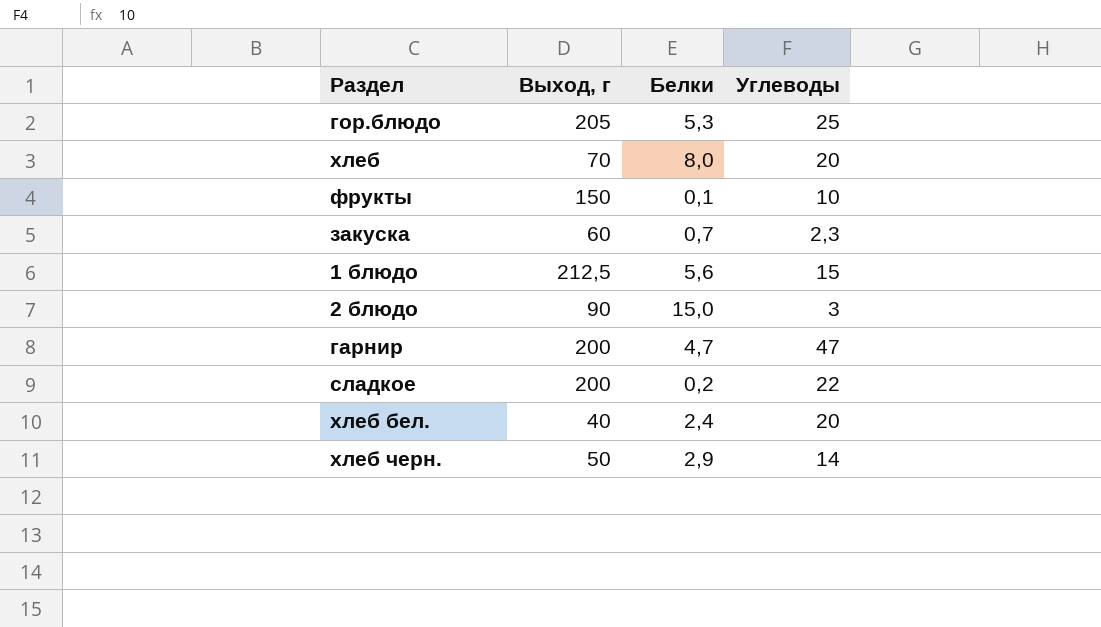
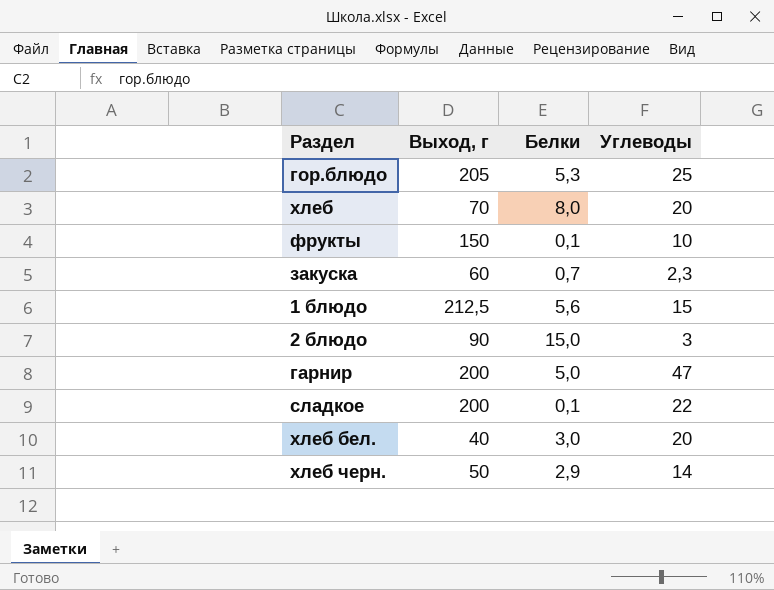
гарнир | Белки: 4,7 -> 5,0
сладкое | Белки: 0,2 -> 0,1
хлеб бел. | Белки: 2,4 -> 3,0

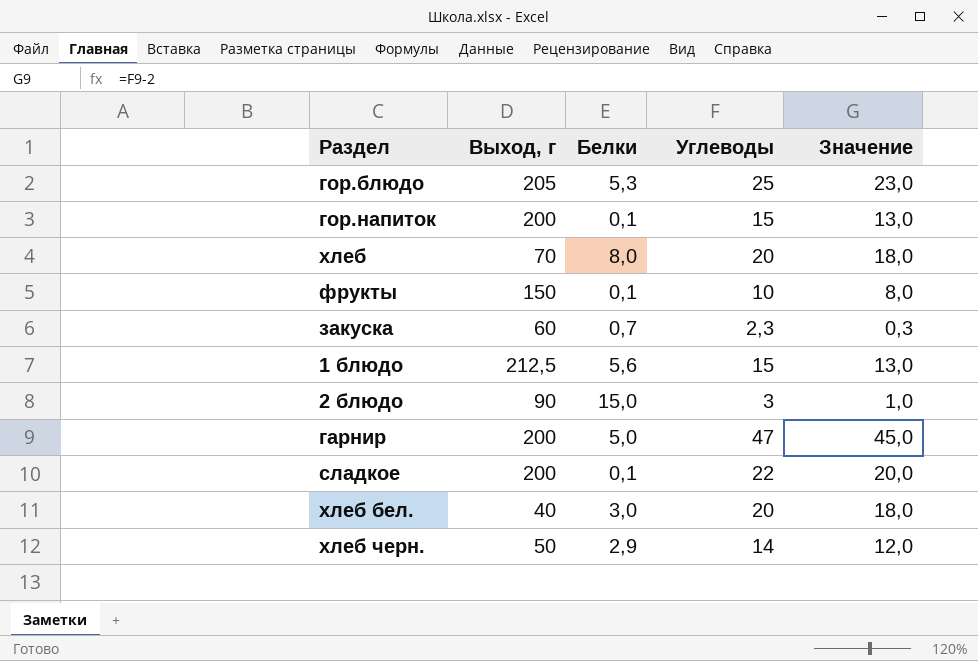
column Значение | formula: none -> [Углеводы] - 2
row гор.напиток: none -> 200 | 0,1 | 15 | 13,0

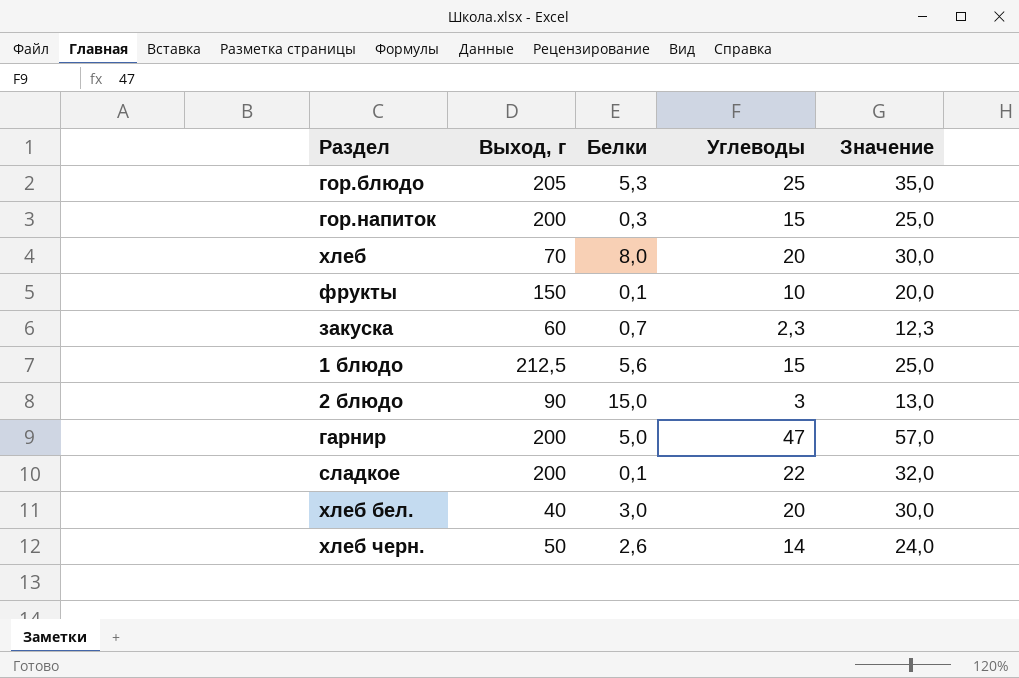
column Значение | formula: [Углеводы] - 2 -> [Углеводы] + 10
гор.напиток | Белки: 0,1 -> 0,3
хлеб черн. | Белки: 2,9 -> 2,6

